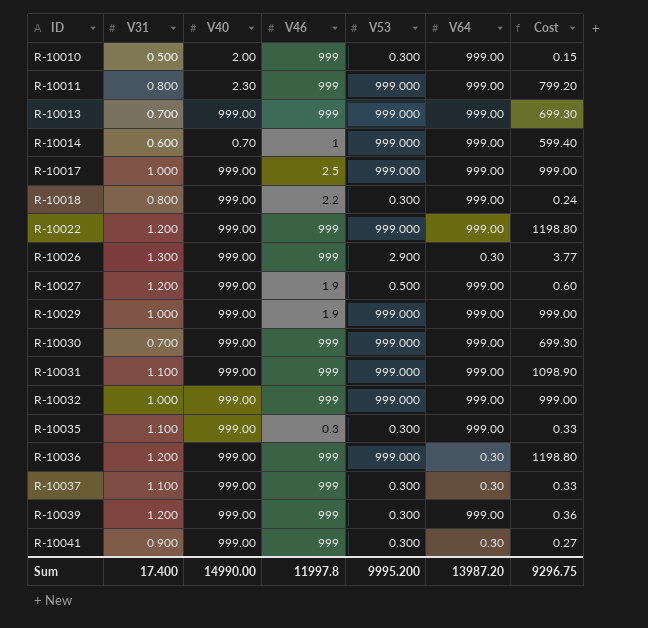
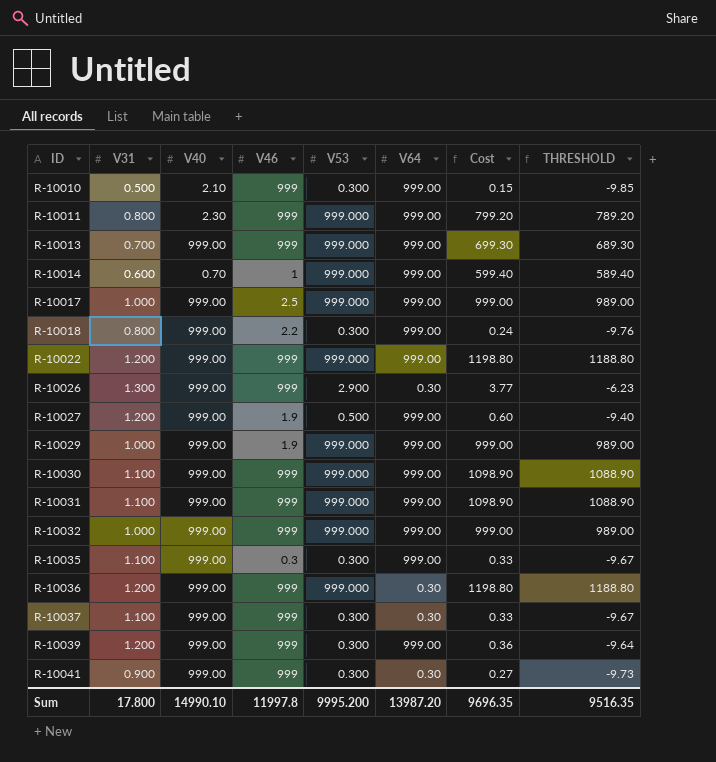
column THRESHOLD | formula: none -> [Cost] - 10
R-10010 | V40: 2.00 -> 2.10
R-10030 | V31: 0.700 -> 1.100
R-10030 | Cost: 699.30 -> 1098.90
Sum | V31: 17.400 -> 17.800
Sum | V40: 14990.00 -> 14990.10
Sum | Cost: 9296.75 -> 9696.35

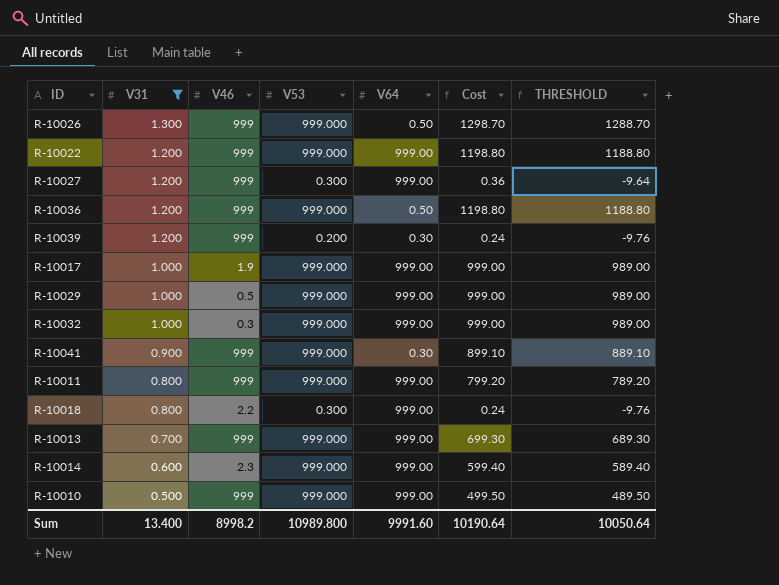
filter: none -> V31 != 1.100
row order: ID ascending -> V31 descending
column V40 | position: 3 -> none
R-10026 | V53: 2.900 -> 999.000
R-10026 | V64: 0.30 -> 0.50
R-10026 | Cost: 3.77 -> 1298.70
R-10026 | THRESHOLD: -6.23 -> 1288.70
R-10027 | V46: 1.9 -> 999
R-10027 | V53: 0.500 -> 0.300
R-10027 | Cost: 0.60 -> 0.36
R-10027 | THRESHOLD: -9.40 -> -9.64
R-10036 | V64: 0.30 -> 0.50
R-10039 | V53: 0.300 -> 0.200
R-10039 | V64: 999.00 -> 0.30
R-10039 | Cost: 0.36 -> 0.24
R-10039 | THRESHOLD: -9.64 -> -9.76
R-10017 | V46: 2.5 -> 1.9
R-10029 | V46: 1.9 -> 0.5
R-10032 | V46: 999 -> 0.3
R-10041 | V53: 0.300 -> 999.000
R-10041 | Cost: 0.27 -> 899.10
R-10041 | THRESHOLD: -9.73 -> 889.10
R-10014 | V46: 1 -> 2.3
R-10010 | V53: 0.300 -> 999.000
R-10010 | Cost: 0.15 -> 499.50
R-10010 | THRESHOLD: -9.85 -> 489.50
Sum | V31: 17.800 -> 13.400
Sum | V46: 11997.8 -> 8998.2
Sum | V53: 9995.200 -> 10989.800
Sum | V64: 13987.20 -> 9991.60
Sum | Cost: 9696.35 -> 10190.64
Sum | THRESHOLD: 9516.35 -> 10050.64

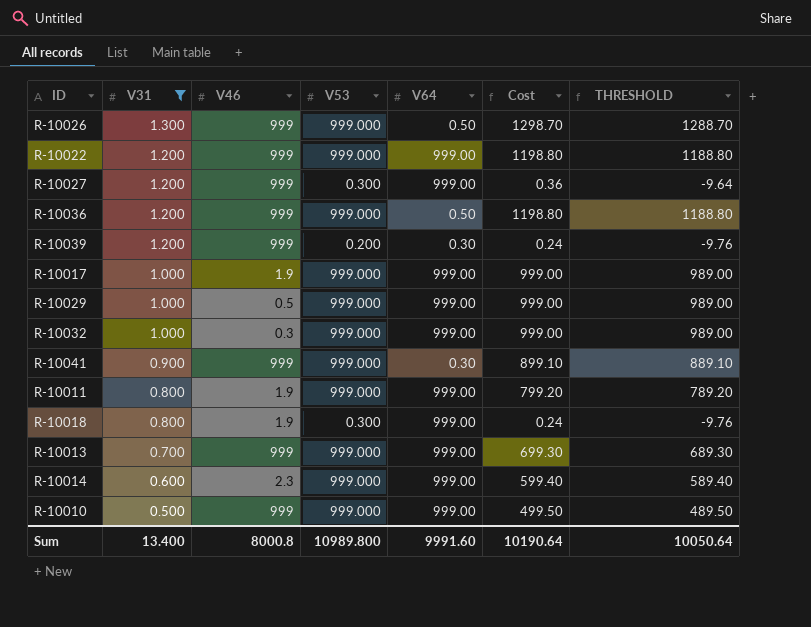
R-10011 | V46: 999 -> 1.9
R-10018 | V46: 2.2 -> 1.9
Sum | V46: 8998.2 -> 8000.8

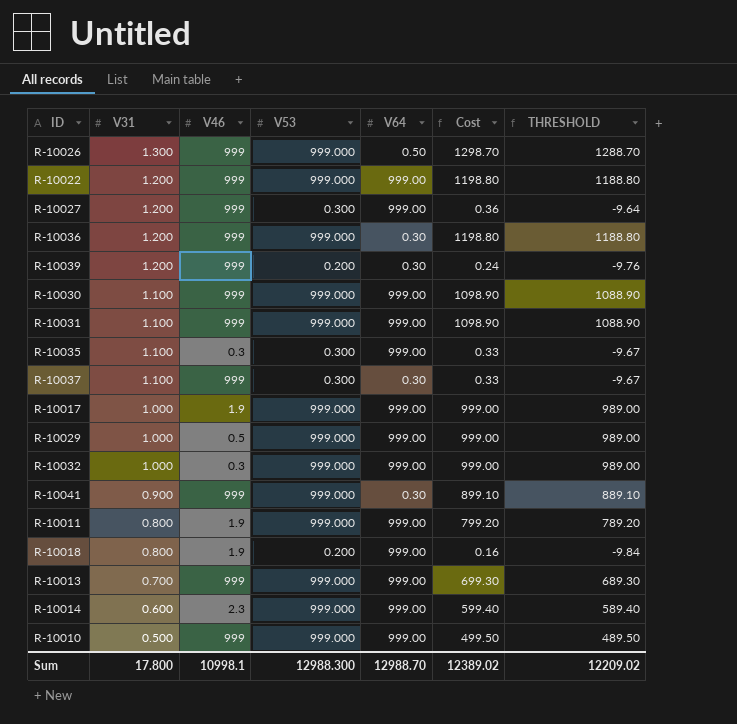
filter: V31 != 1.100 -> none
R-10036 | V64: 0.50 -> 0.30
R-10018 | V53: 0.300 -> 0.200
R-10018 | Cost: 0.24 -> 0.16
R-10018 | THRESHOLD: -9.76 -> -9.84
Sum | V31: 13.400 -> 17.800
Sum | V46: 8000.8 -> 10998.1
Sum | V53: 10989.800 -> 12988.300
Sum | V64: 9991.60 -> 12988.70
Sum | Cost: 10190.64 -> 12389.02
Sum | THRESHOLD: 10050.64 -> 12209.02

